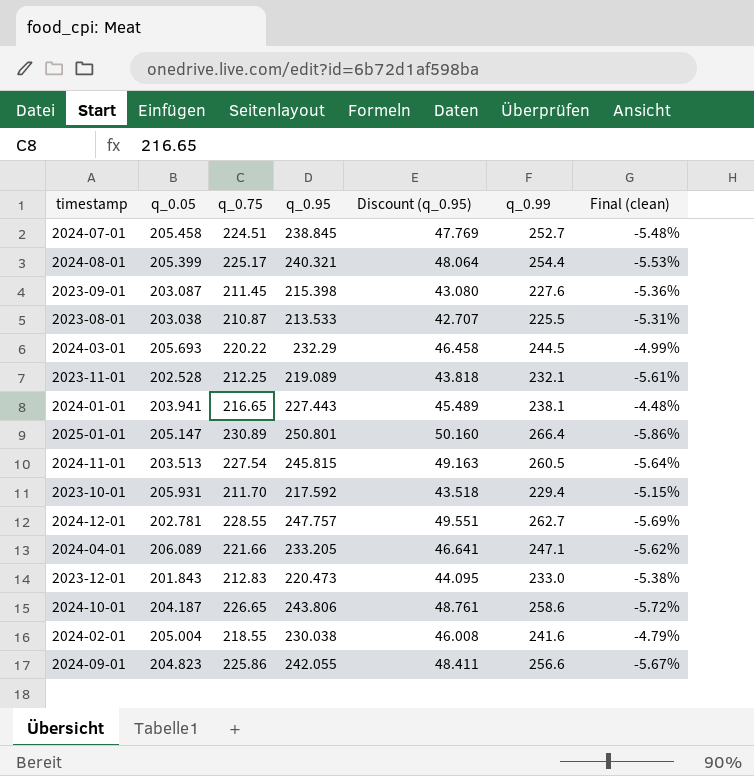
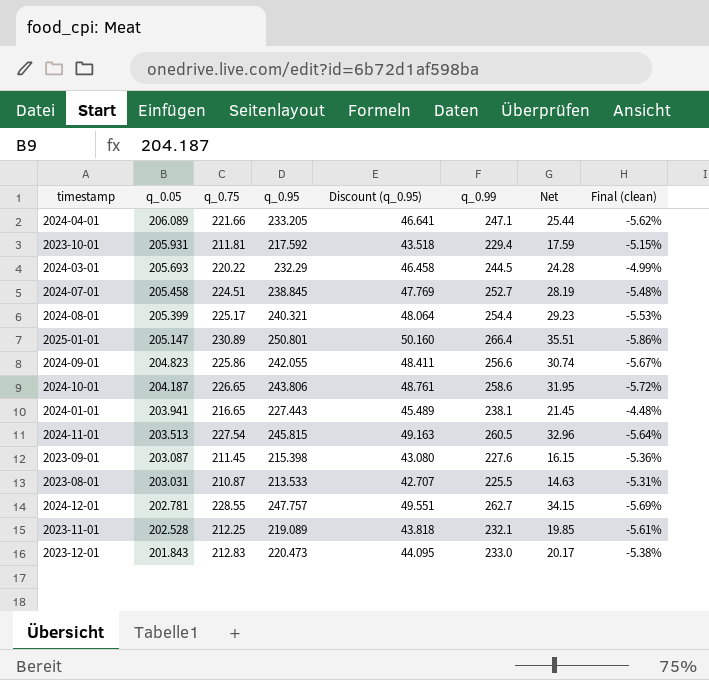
row order: none -> q_0.05 descending
column Net | formula: none -> [q_0.99] - [q_0.75]
row 2024-02-01: 205.004 | 218.55 | 230.038 | 46.008 | 241.6 | -4.79% -> none
2023-10-01 | q_0.75: 211.70 -> 211.81
2023-08-01 | q_0.05: 203.038 -> 203.031

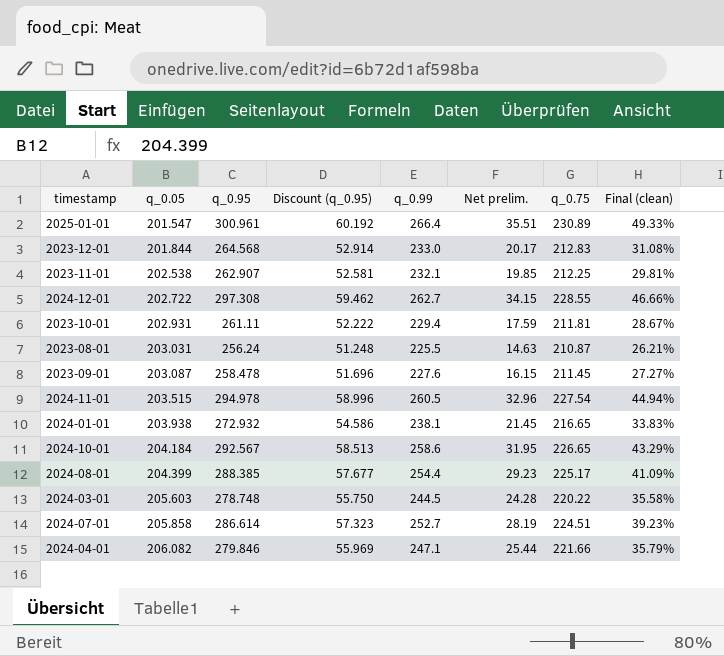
row order: q_0.05 descending -> q_0.05 ascending
column name: Net -> Net prelim.
column q_0.75 | position: 3 -> 7
column Final (clean) | formula: ([q_0.95] - [q_0.99]) / [q_0.99] -> ([q_0.95] - [q_0.05]) / [q_0.05]
row 2024-09-01: 204.823 | 225.86 | 242.055 | 48.411 | 256.6 | 30.74 | -5.67% -> none
2025-01-01 | q_0.05: 205.147 -> 201.547
2025-01-01 | q_0.95: 250.801 -> 300.961
2025-01-01 | Discount (q_0.95): 50.160 -> 60.192
2023-12-01 | q_0.05: 201.843 -> 201.844
2023-12-01 | q_0.95: 220.473 -> 264.568
2023-12-01 | Discount (q_0.95): 44.095 -> 52.914
2023-11-01 | q_0.05: 202.528 -> 202.538
2023-11-01 | q_0.95: 219.089 -> 262.907
2023-11-01 | Discount (q_0.95): 43.818 -> 52.581
2024-12-01 | q_0.05: 202.781 -> 202.722
2024-12-01 | q_0.95: 247.757 -> 297.308
2024-12-01 | Discount (q_0.95): 49.551 -> 59.462
2023-10-01 | q_0.05: 205.931 -> 202.931
2023-10-01 | q_0.95: 217.592 -> 261.11
2023-10-01 | Discount (q_0.95): 43.518 -> 52.222
2023-08-01 | q_0.95: 213.533 -> 256.24
2023-08-01 | Discount (q_0.95): 42.707 -> 51.248
2023-09-01 | q_0.95: 215.398 -> 258.478
2023-09-01 | Discount (q_0.95): 43.080 -> 51.696
2024-11-01 | q_0.05: 203.513 -> 203.515
2024-11-01 | q_0.95: 245.815 -> 294.978
2024-11-01 | Discount (q_0.95): 49.163 -> 58.996
2024-01-01 | q_0.05: 203.941 -> 203.938
2024-01-01 | q_0.95: 227.443 -> 272.932
2024-01-01 | Discount (q_0.95): 45.489 -> 54.586
2024-10-01 | q_0.05: 204.187 -> 204.184
2024-10-01 | q_0.95: 243.806 -> 292.567
2024-10-01 | Discount (q_0.95): 48.761 -> 58.513
2024-08-01 | q_0.05: 205.399 -> 204.399
2024-08-01 | q_0.95: 240.321 -> 288.385
2024-08-01 | Discount (q_0.95): 48.064 -> 57.677
2024-03-01 | q_0.05: 205.693 -> 205.603
2024-03-01 | q_0.95: 232.29 -> 278.748
2024-03-01 | Discount (q_0.95): 46.458 -> 55.750
2024-07-01 | q_0.05: 205.458 -> 205.858
2024-07-01 | q_0.95: 238.845 -> 286.614
2024-07-01 | Discount (q_0.95): 47.769 -> 57.323
2024-04-01 | q_0.05: 206.089 -> 206.082
2024-04-01 | q_0.95: 233.205 -> 279.846
2024-04-01 | Discount (q_0.95): 46.641 -> 55.969

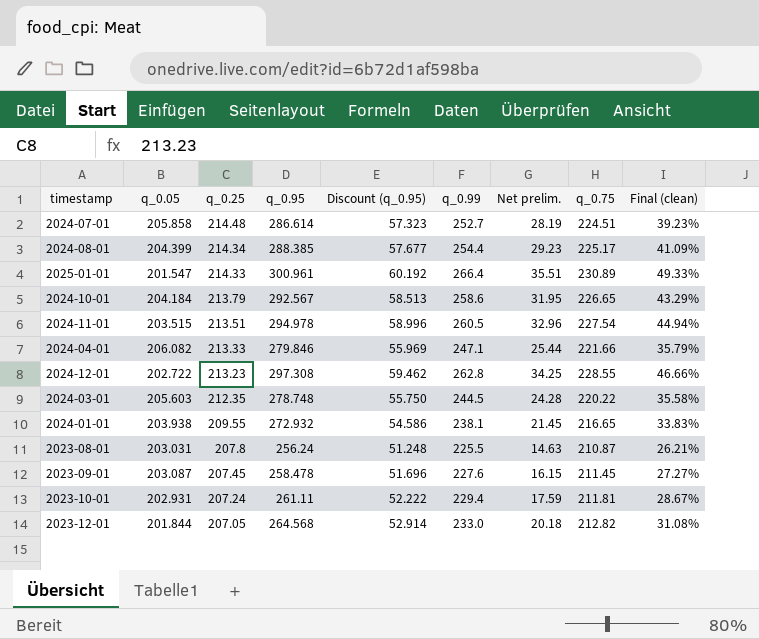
row order: q_0.05 ascending -> q_0.25 descending
column q_0.25 | position: none -> 3
row 2023-11-01: 202.538 | 262.907 | 52.581 | 232.1 | 19.85 | 212.25 | 29.81% -> none
2024-12-01 | q_0.99: 262.7 -> 262.8
2024-12-01 | Net prelim.: 34.15 -> 34.25
2023-12-01 | Net prelim.: 20.17 -> 20.18
2023-12-01 | q_0.75: 212.83 -> 212.82

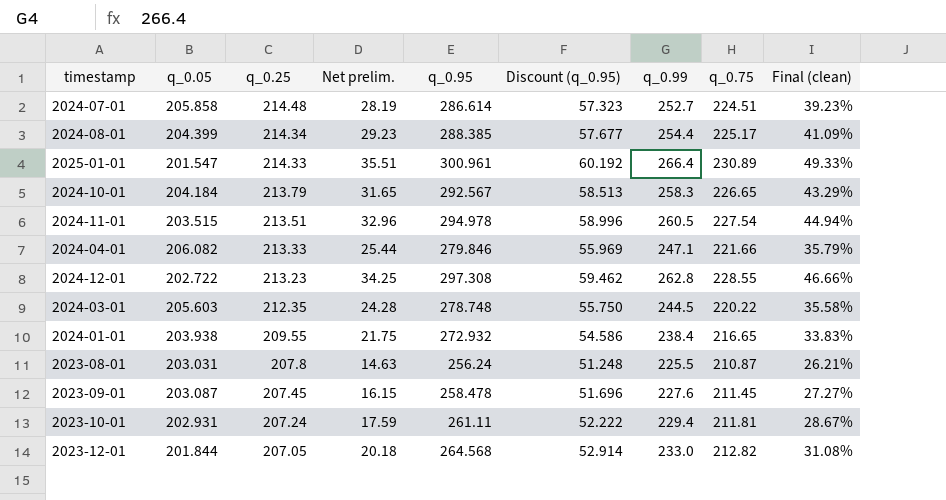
column Net prelim. | position: 7 -> 4
2024-10-01 | Net prelim.: 31.95 -> 31.65
2024-10-01 | q_0.99: 258.6 -> 258.3
2024-01-01 | Net prelim.: 21.45 -> 21.75
2024-01-01 | q_0.99: 238.1 -> 238.4

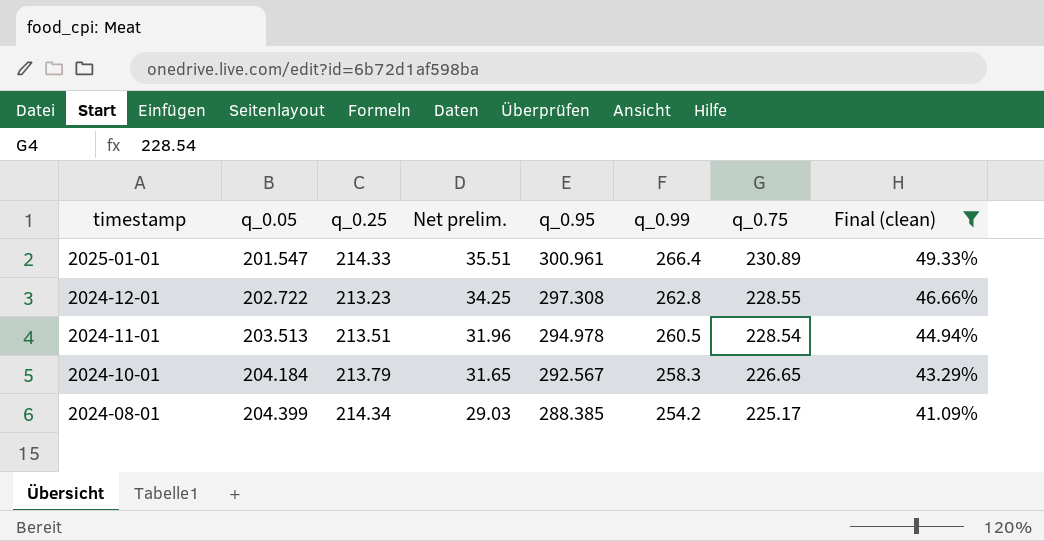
filter: none -> Final (clean) >= 41.09%
row order: q_0.25 descending -> timestamp descending
column Discount (q_0.95) | formula: [q_0.95] * 0.2 -> none
2024-11-01 | q_0.05: 203.515 -> 203.513
2024-11-01 | Net prelim.: 32.96 -> 31.96
2024-11-01 | q_0.75: 227.54 -> 228.54
2024-08-01 | Net prelim.: 29.23 -> 29.03
2024-08-01 | q_0.99: 254.4 -> 254.2

